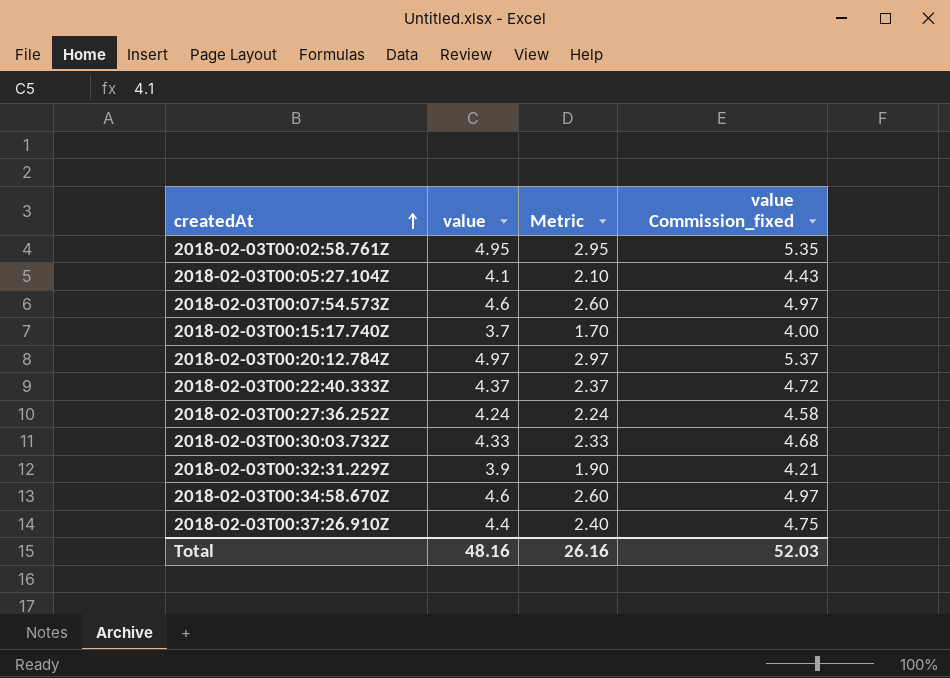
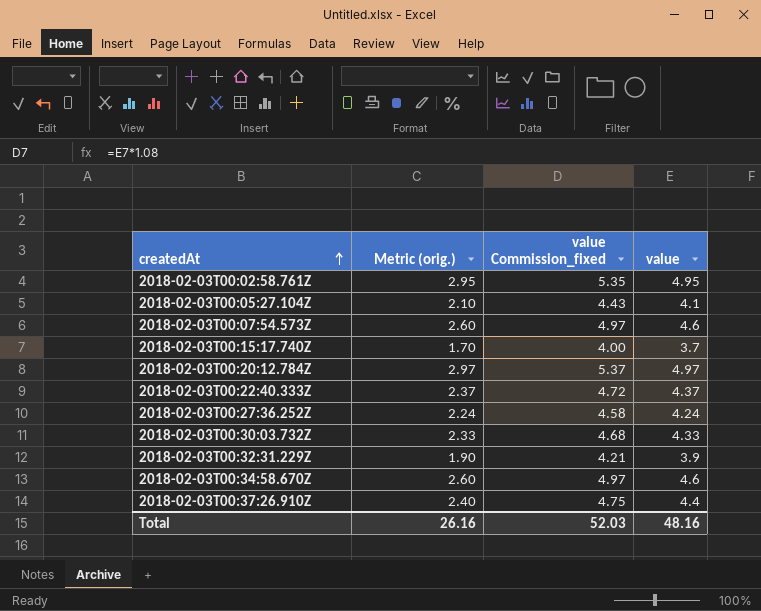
column name: Metric -> Metric (orig.)
column value | position: 2 -> 4

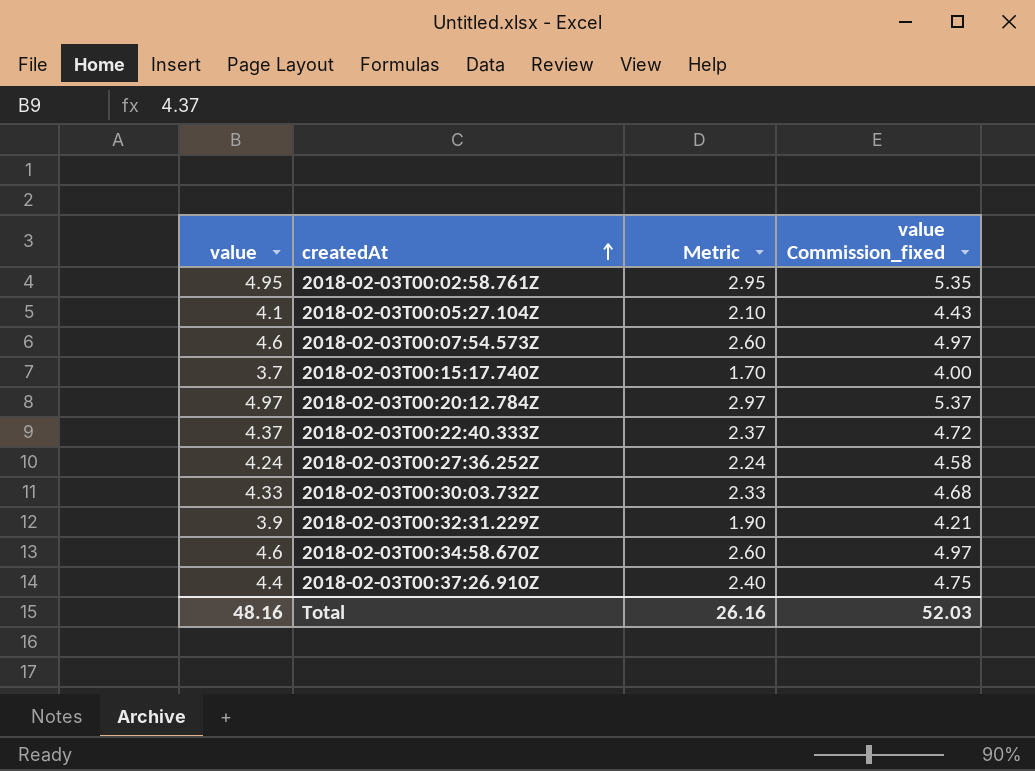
column value | position: 4 -> 1
column name: Metric (orig.) -> Metric

